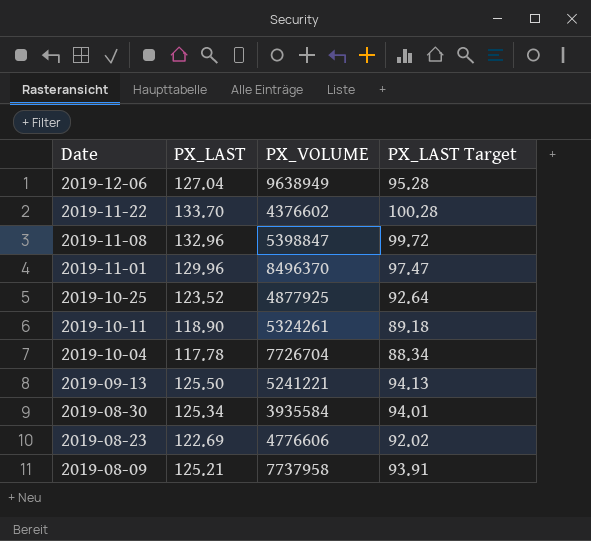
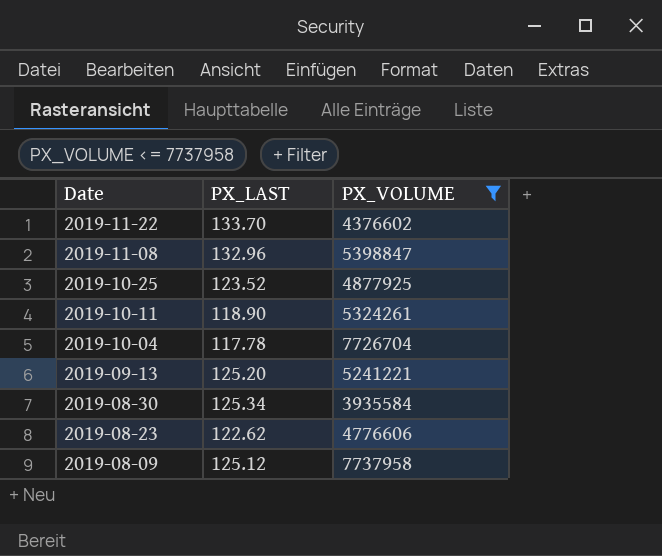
filter: none -> PX_VOLUME <= 7737958
column PX_LAST Target | formula: [PX_LAST] * 0.75 -> none
2019-09-13 | PX_LAST: 125.50 -> 125.20
2019-08-23 | PX_LAST: 122.69 -> 122.62
2019-08-09 | PX_LAST: 125.21 -> 125.12

